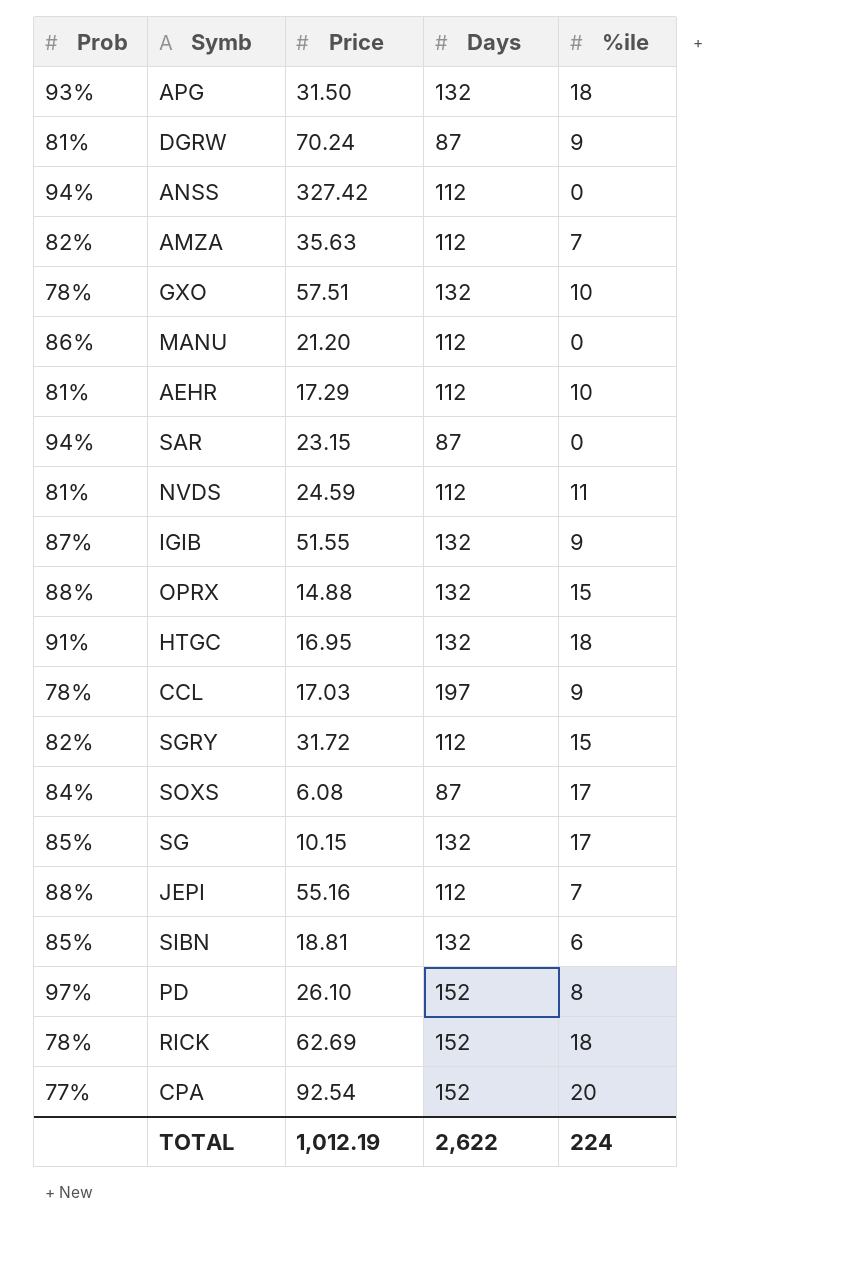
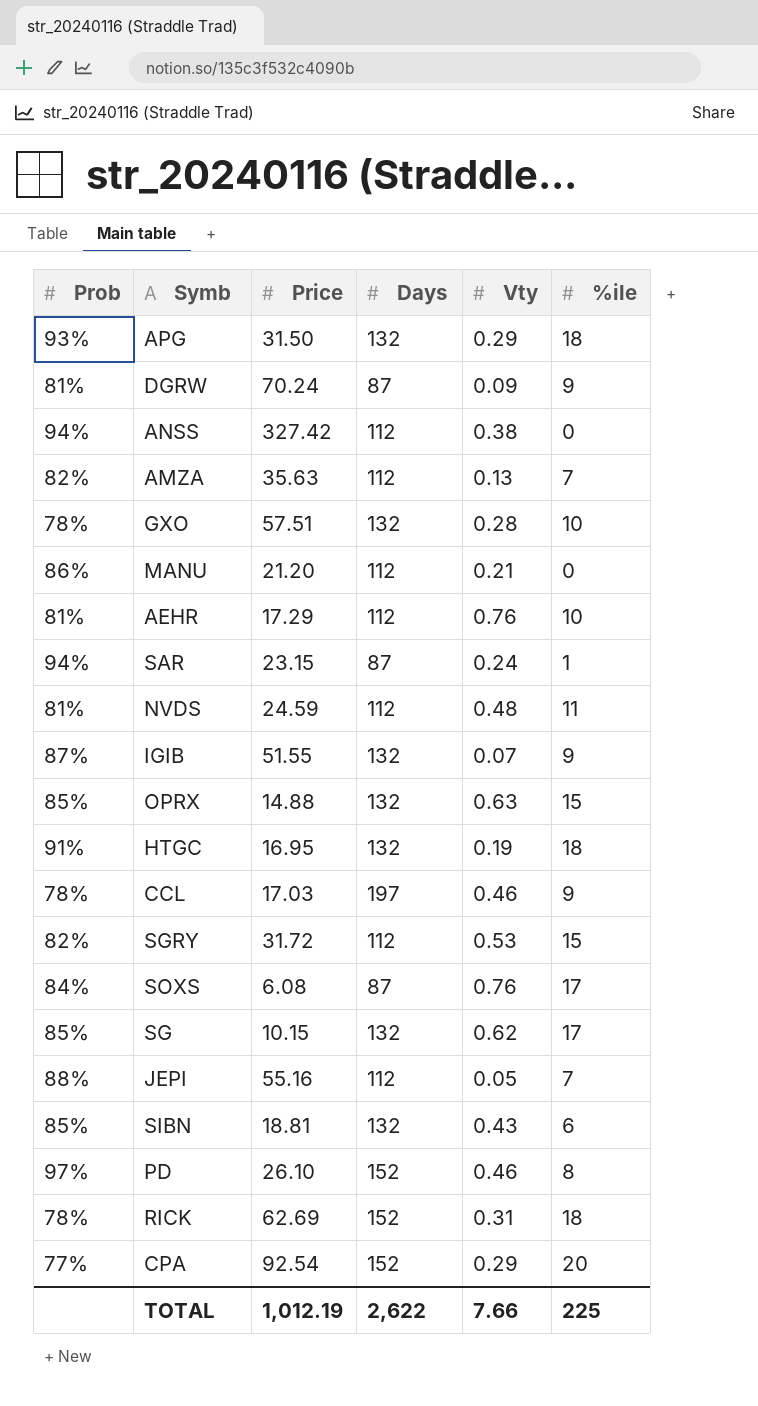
column Vty | position: none -> 5
SAR | %ile: 0 -> 1
OPRX | Prob: 88% -> 85%
TOTAL | %ile: 224 -> 225

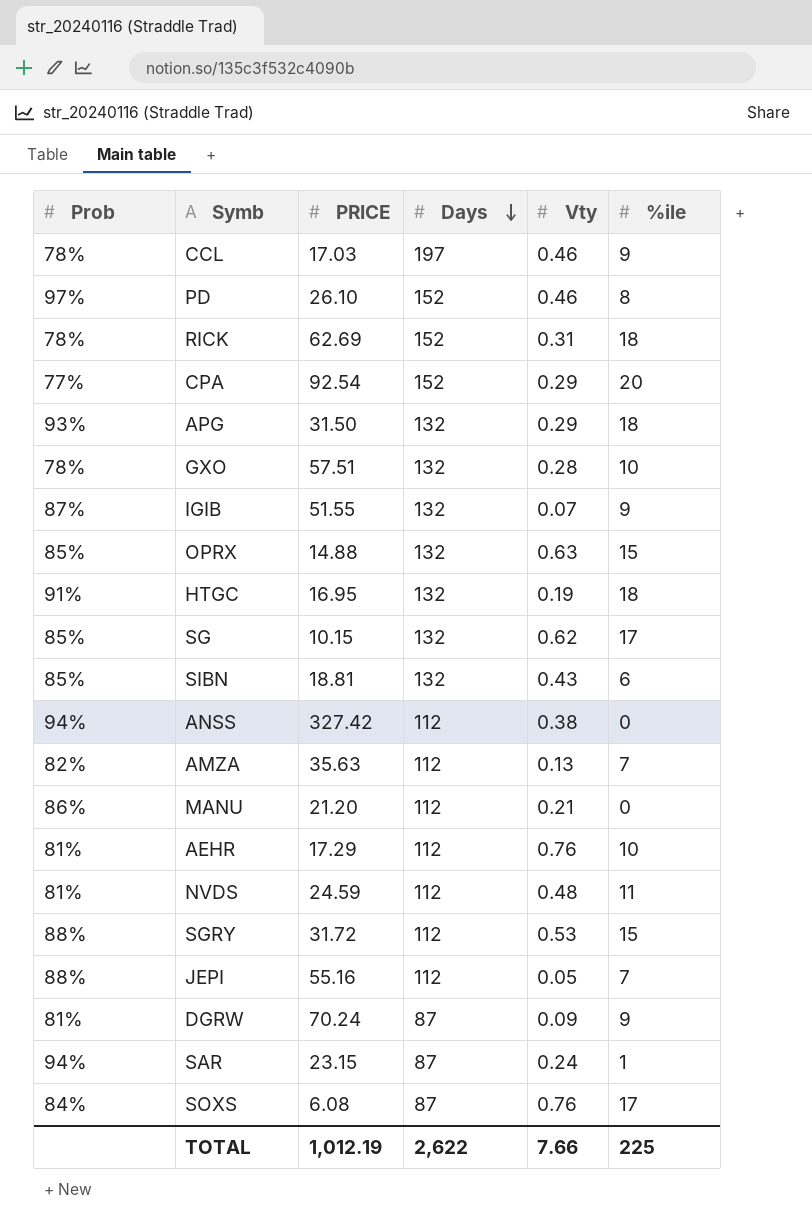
row order: none -> Days descending
column name: Price -> PRICE
SGRY | Prob: 82% -> 88%

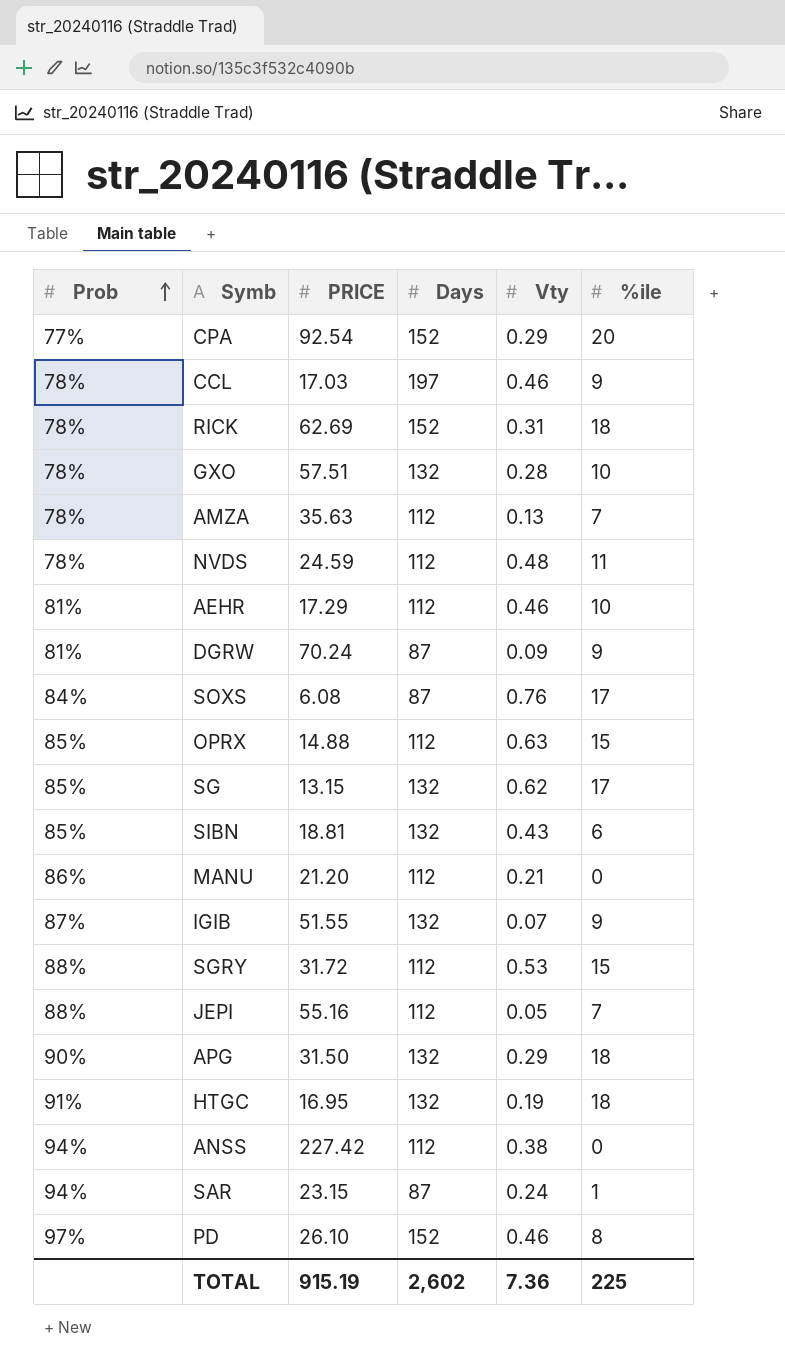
row order: Days descending -> Prob ascending
AMZA | Prob: 82% -> 78%
NVDS | Prob: 81% -> 78%
AEHR | Vty: 0.76 -> 0.46
OPRX | Days: 132 -> 112
SG | PRICE: 10.15 -> 13.15
APG | Prob: 93% -> 90%
ANSS | PRICE: 327.42 -> 227.42
TOTAL | PRICE: 1,012.19 -> 915.19
TOTAL | Days: 2,622 -> 2,602
TOTAL | Vty: 7.66 -> 7.36

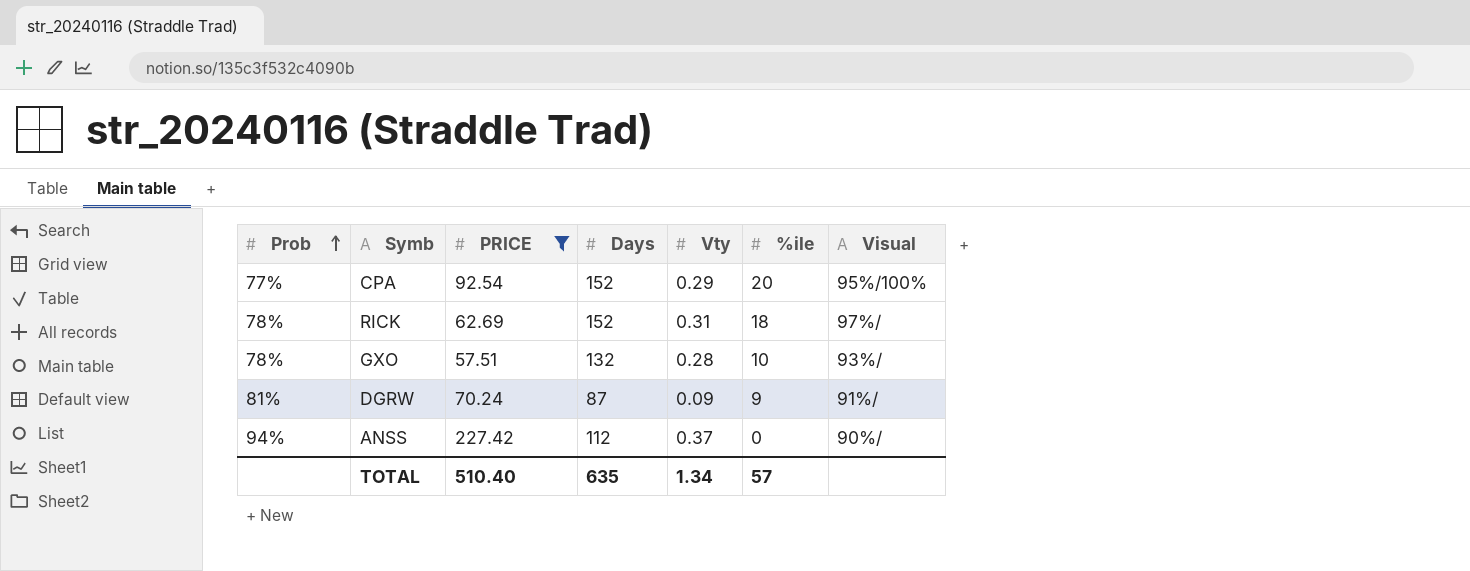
filter: none -> PRICE >= 57.51
column Visual | position: none -> 7
ANSS | Vty: 0.38 -> 0.37
TOTAL | PRICE: 915.19 -> 510.40
TOTAL | Days: 2,602 -> 635
TOTAL | Vty: 7.36 -> 1.34
TOTAL | %ile: 225 -> 57

